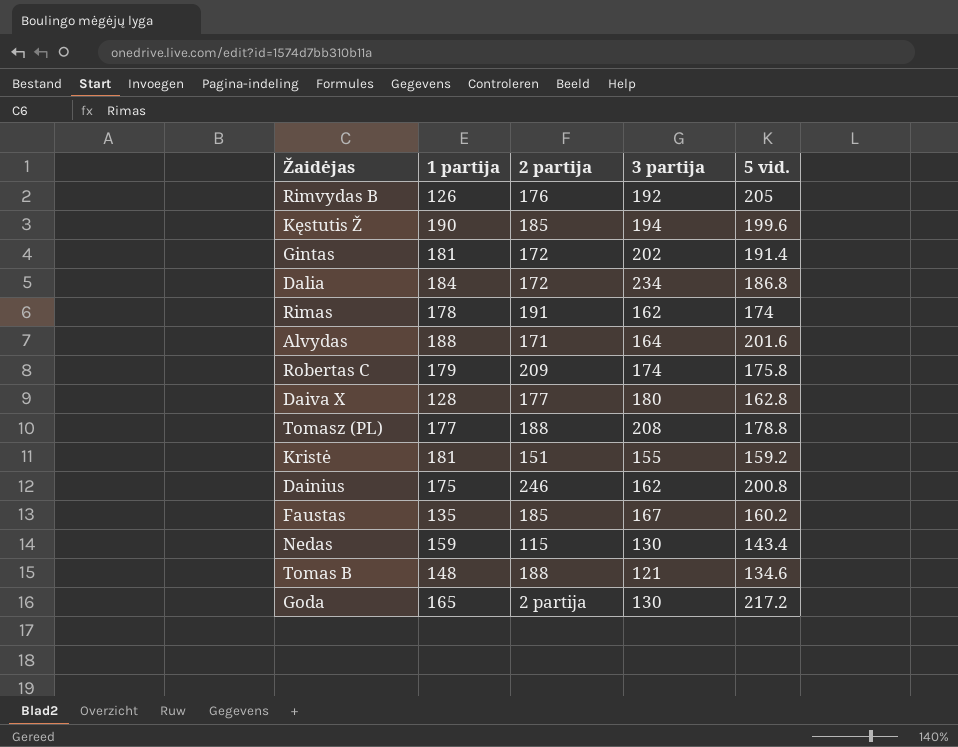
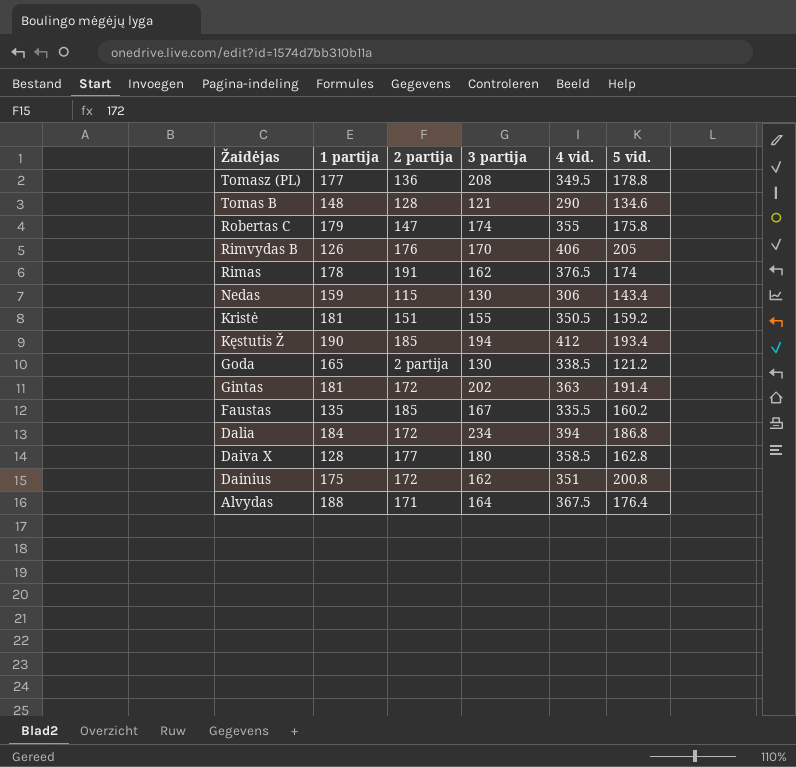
row order: none -> Žaidėjas descending
column 4 vid. | position: none -> 5
Tomasz (PL) | 2 partija: 188 -> 136
Tomas B | 2 partija: 188 -> 128
Robertas C | 2 partija: 209 -> 147
Rimvydas B | 3 partija: 192 -> 170
Kęstutis Ž | 5 vid.: 199.6 -> 193.4
Goda | 5 vid.: 217.2 -> 121.2
Dainius | 2 partija: 246 -> 172
Alvydas | 5 vid.: 201.6 -> 176.4

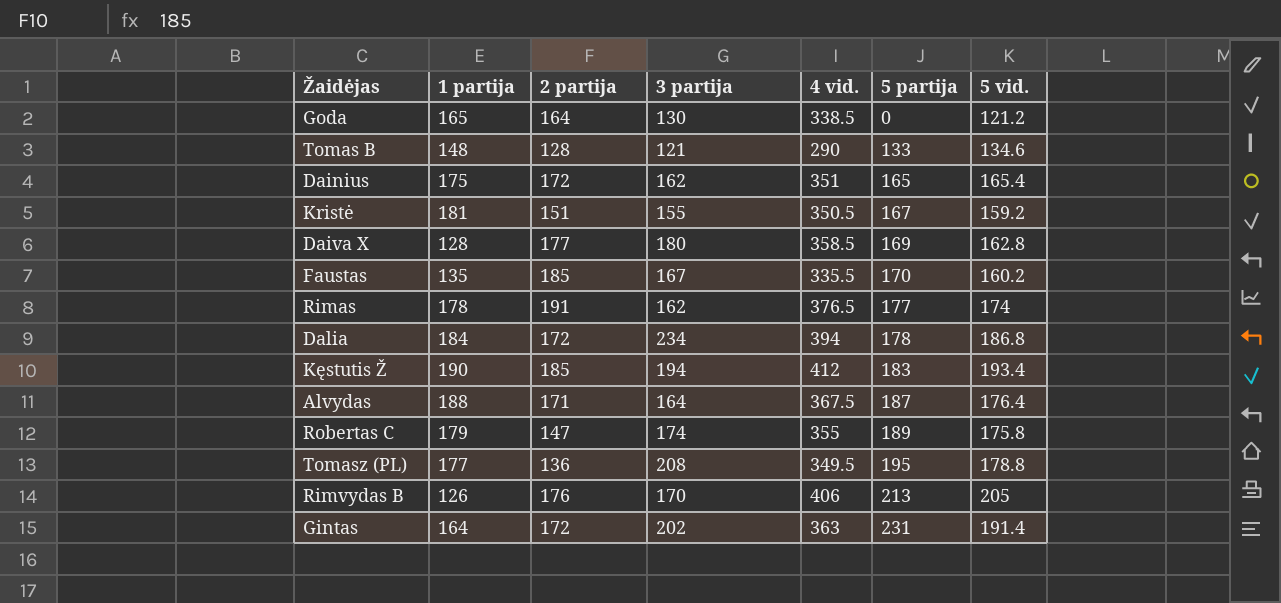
row order: Žaidėjas descending -> 5 partija ascending
column 5 partija | position: none -> 6
row Nedas: 159 | 115 | 130 | 306 | 143.4 -> none
Goda | 2 partija: 2 partija -> 164
Dainius | 5 vid.: 200.8 -> 165.4
Gintas | 1 partija: 181 -> 164

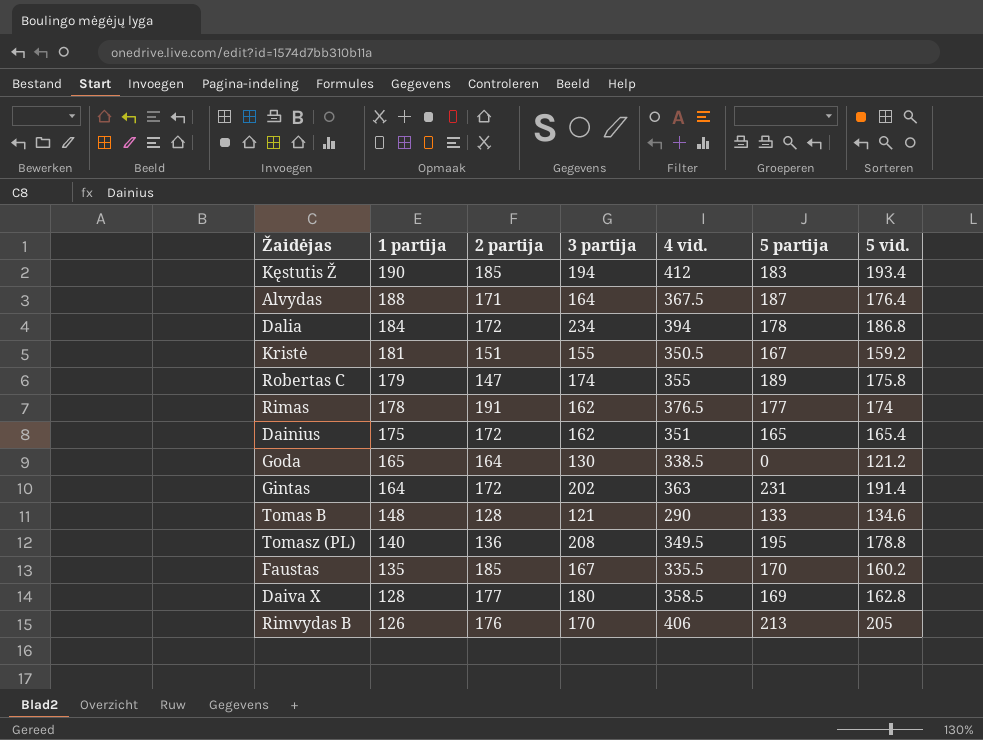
row order: 5 partija ascending -> 1 partija descending
Tomasz (PL) | 1 partija: 177 -> 140

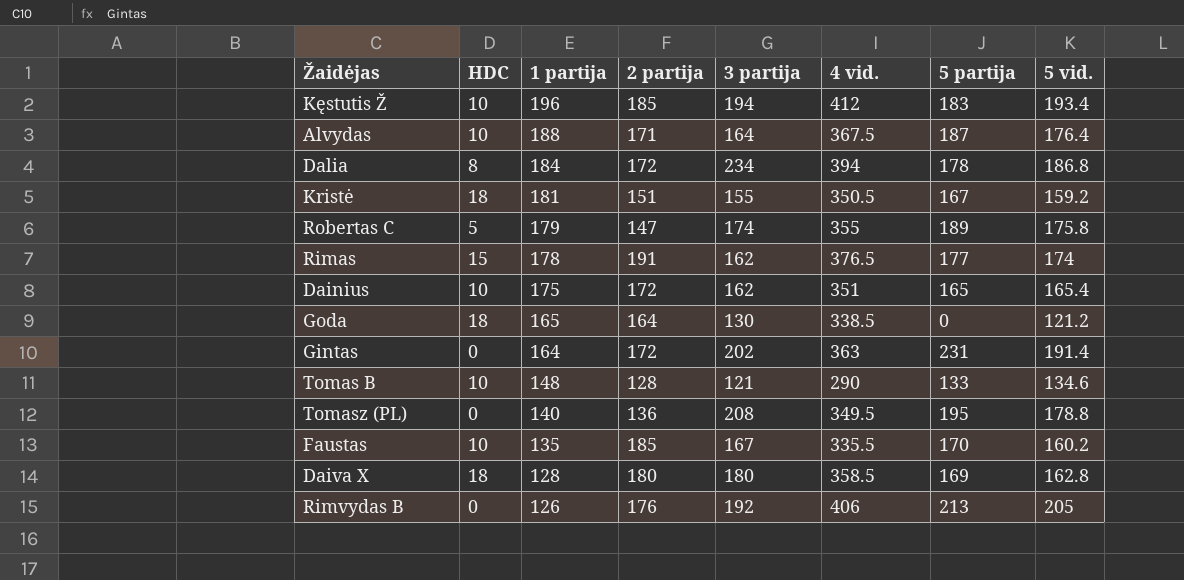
column HDC | position: none -> 2
Kęstutis Ž | 1 partija: 190 -> 196
Daiva X | 2 partija: 177 -> 180
Rimvydas B | 3 partija: 170 -> 192

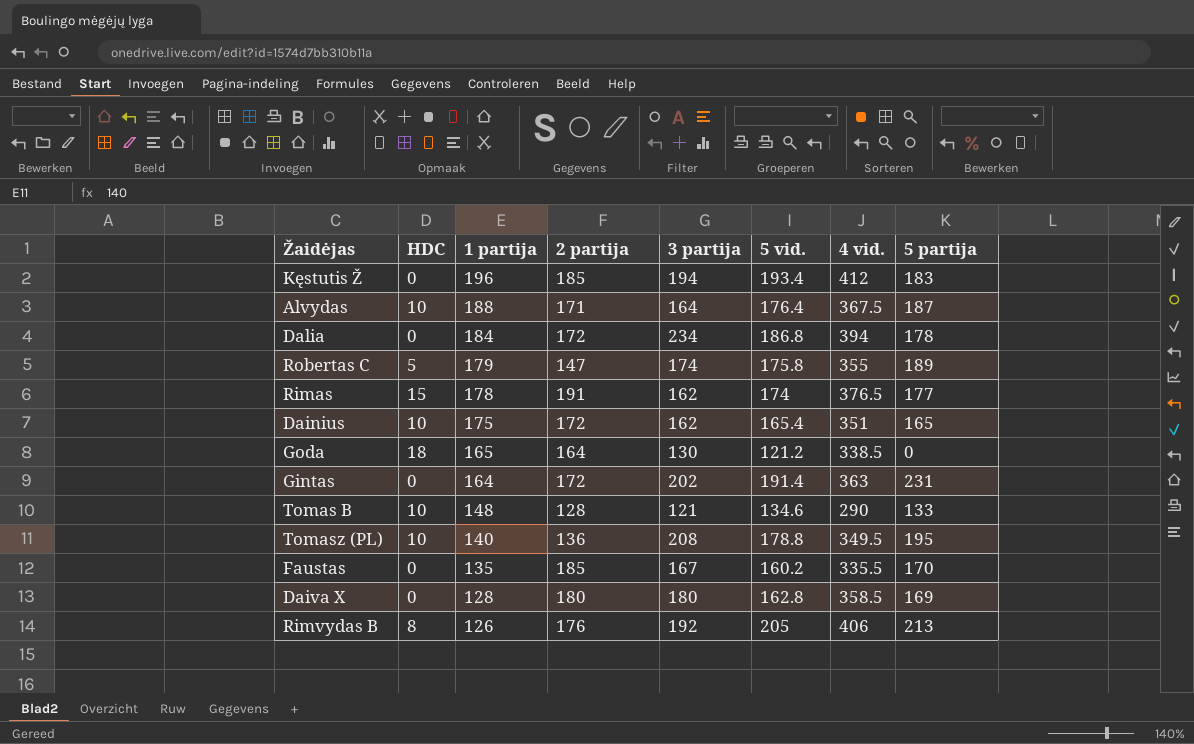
column 5 vid. | position: 8 -> 6
row Kristė: 18 | 181 | 151 | 155 | 350.5 | 167 | 159.2 -> none
Kęstutis Ž | HDC: 10 -> 0
Dalia | HDC: 8 -> 0
Tomasz (PL) | HDC: 0 -> 10
Faustas | HDC: 10 -> 0
Daiva X | HDC: 18 -> 0
Rimvydas B | HDC: 0 -> 8

